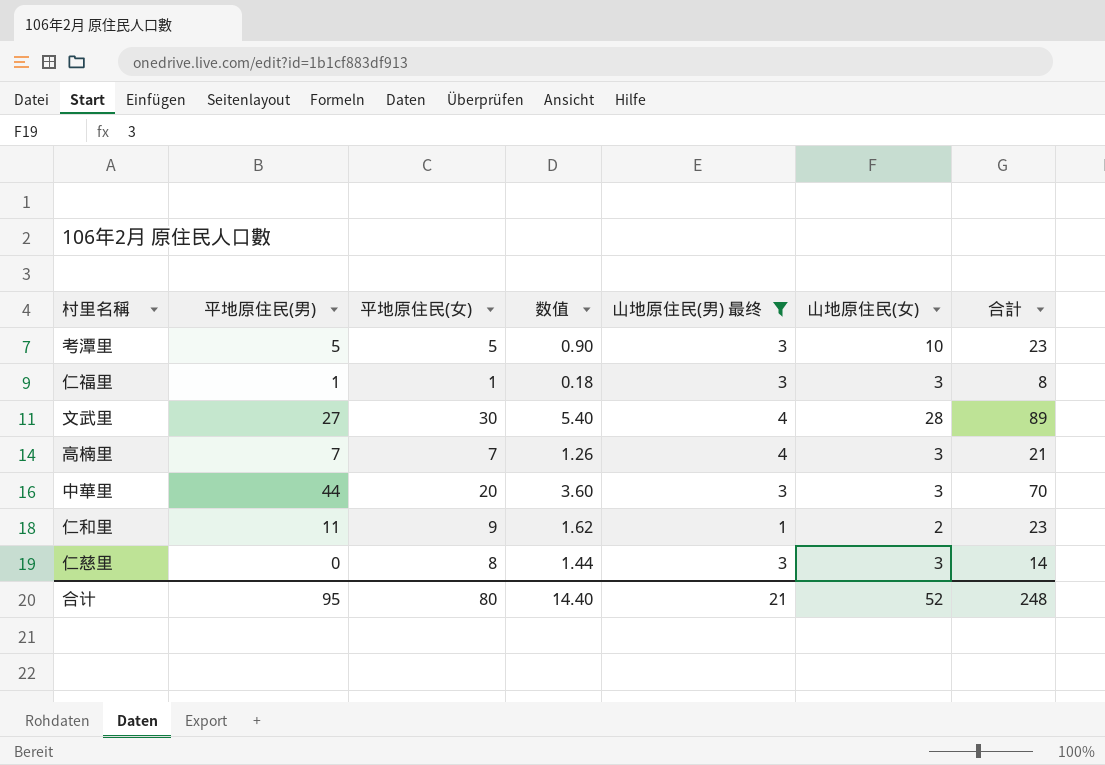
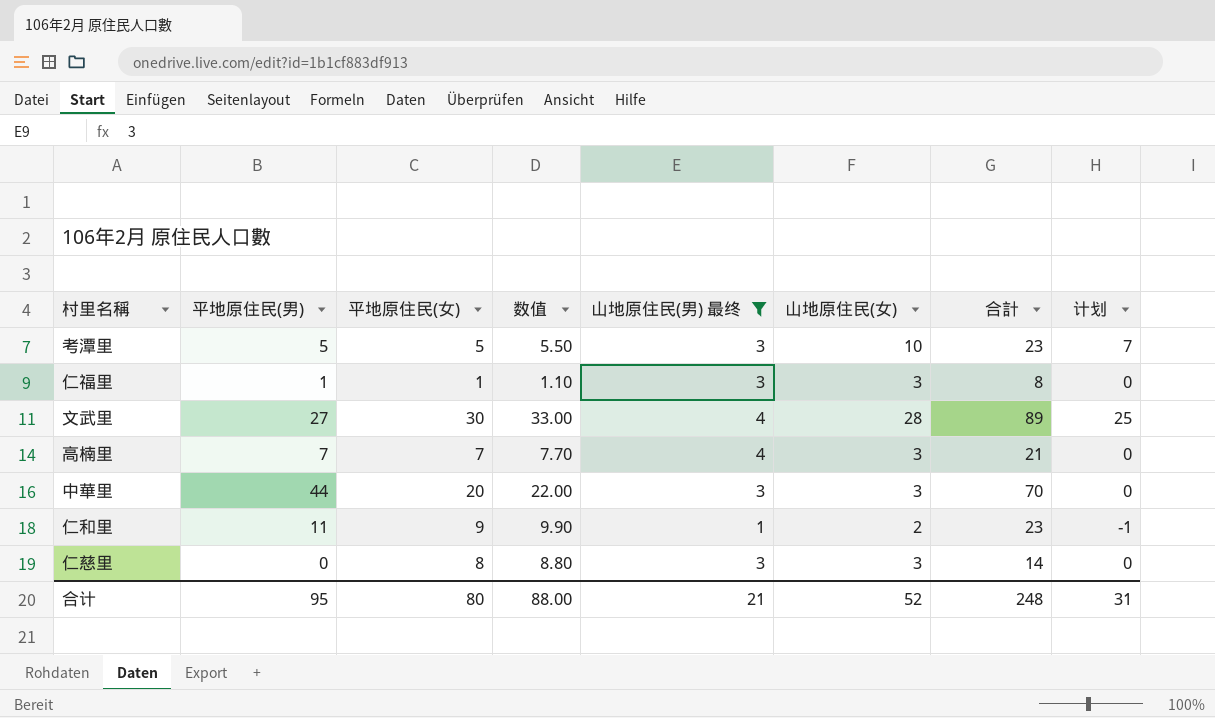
column 数值 | formula: [平地原住民(女)] * 0.18 -> [平地原住民(女)] * 1.1
column 计划 | formula: none -> [山地原住民(女)] - 3
合计 | 数值: 14.40 -> 88.00

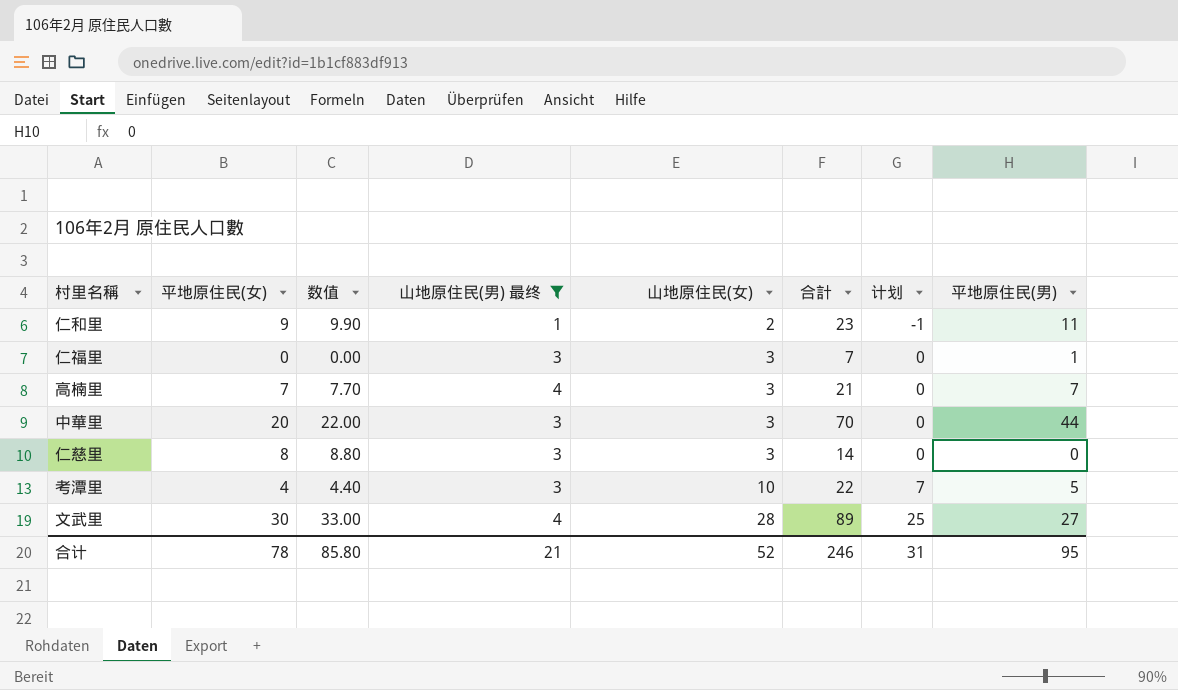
row order: none -> 山地原住民(女) ascending
column 平地原住民(男) | position: 2 -> 8
仁福里 | 平地原住民(女): 1 -> 0
仁福里 | 数值: 1.10 -> 0.00
仁福里 | 合計: 8 -> 7
考潭里 | 平地原住民(女): 5 -> 4
考潭里 | 数值: 5.50 -> 4.40
考潭里 | 合計: 23 -> 22
合计 | 平地原住民(女): 80 -> 78
合计 | 数值: 88.00 -> 85.80
合计 | 合計: 248 -> 246

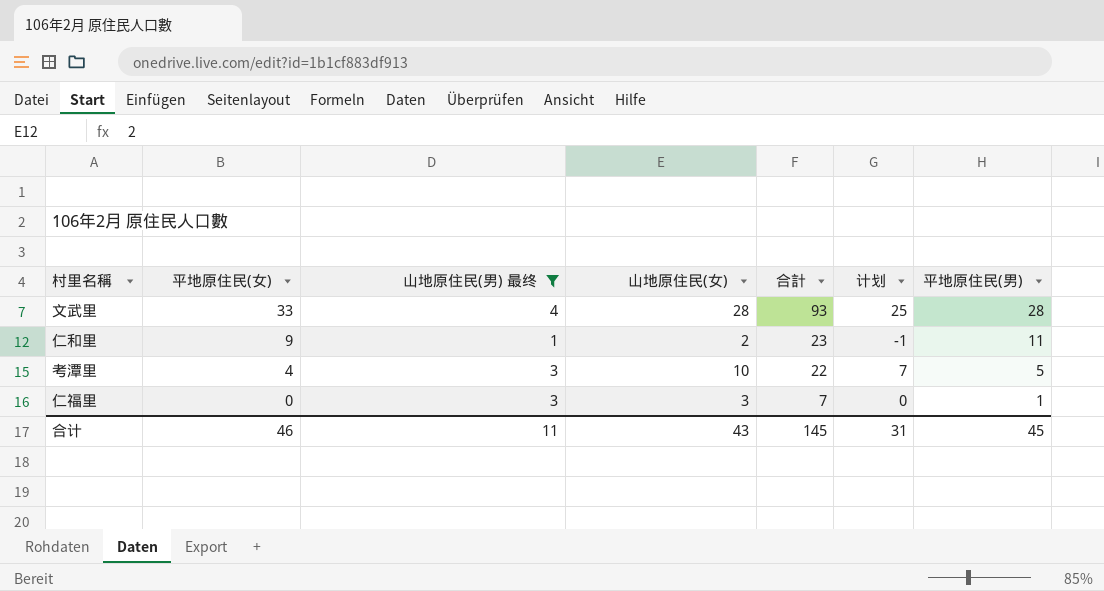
row order: 山地原住民(女) ascending -> 平地原住民(女) descending
column 数值 | formula: [平地原住民(女)] * 1.1 -> none
row 高楠里: 7 | 7.70 | 4 | 3 | 21 | 0 | 7 -> none
row 中華里: 20 | 22.00 | 3 | 3 | 70 | 0 | 44 -> none
row 仁慈里: 8 | 8.80 | 3 | 3 | 14 | 0 | 0 -> none
文武里 | 平地原住民(女): 30 -> 33
文武里 | 合計: 89 -> 93
文武里 | 平地原住民(男): 27 -> 28
合计 | 平地原住民(女): 78 -> 46
合计 | 山地原住民(男) 最终: 21 -> 11
合计 | 山地原住民(女): 52 -> 43
合计 | 合計: 246 -> 145
合计 | 平地原住民(男): 95 -> 45

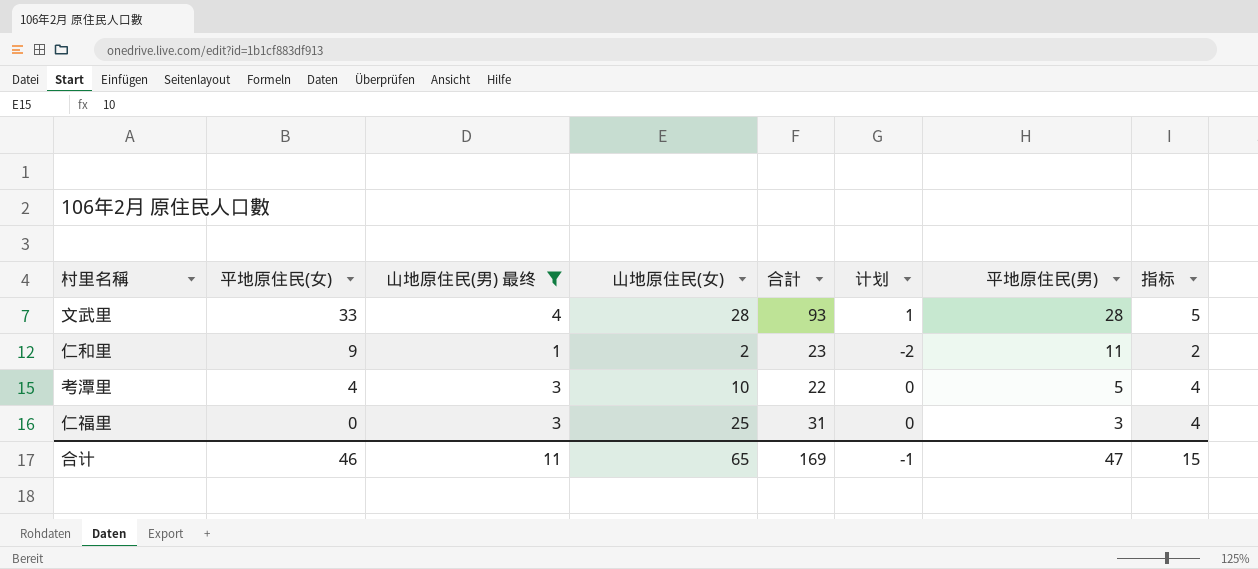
column 计划 | formula: [山地原住民(女)] - 3 -> [山地原住民(男) 最终] - 3
column 指标 | formula: none -> [山地原住民(男) 最终] + 1
仁福里 | 山地原住民(女): 3 -> 25
仁福里 | 合計: 7 -> 31
仁福里 | 平地原住民(男): 1 -> 3
合计 | 山地原住民(女): 43 -> 65
合计 | 合計: 145 -> 169
合计 | 计划: 31 -> -1
合计 | 平地原住民(男): 45 -> 47

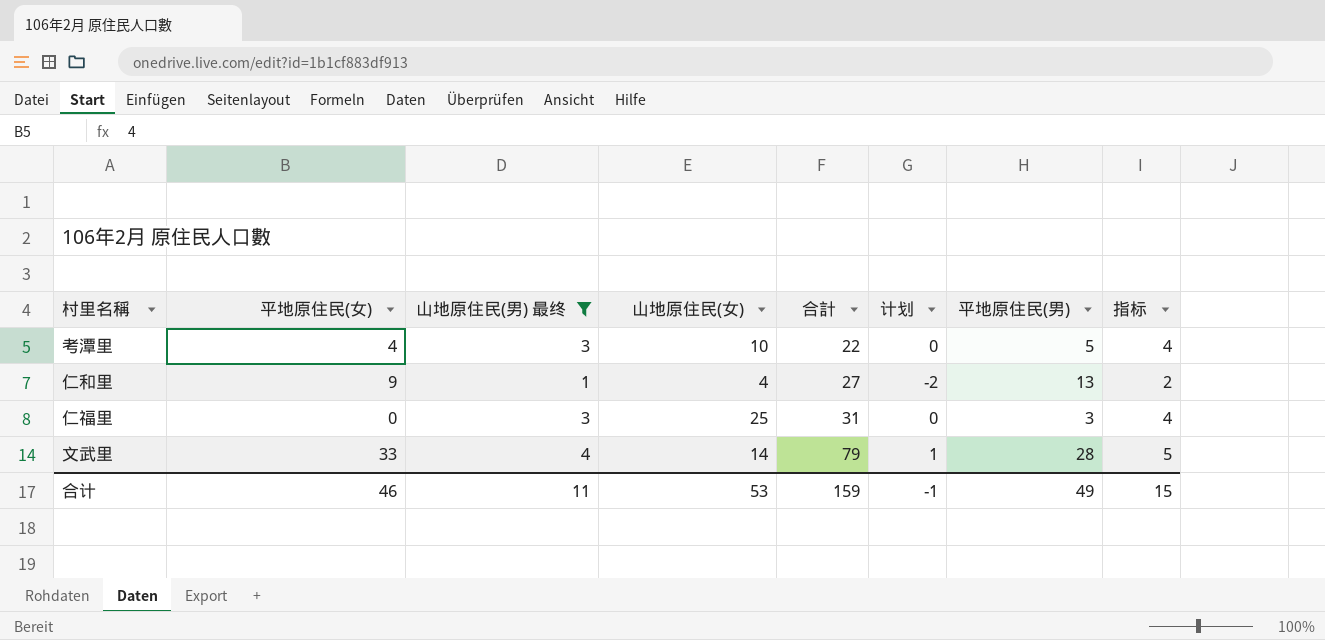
row order: 平地原住民(女) descending -> 合計 ascending
仁和里 | 山地原住民(女): 2 -> 4
仁和里 | 合計: 23 -> 27
仁和里 | 平地原住民(男): 11 -> 13
文武里 | 山地原住民(女): 28 -> 14
文武里 | 合計: 93 -> 79
合计 | 山地原住民(女): 65 -> 53
合计 | 合計: 169 -> 159
合计 | 平地原住民(男): 47 -> 49

